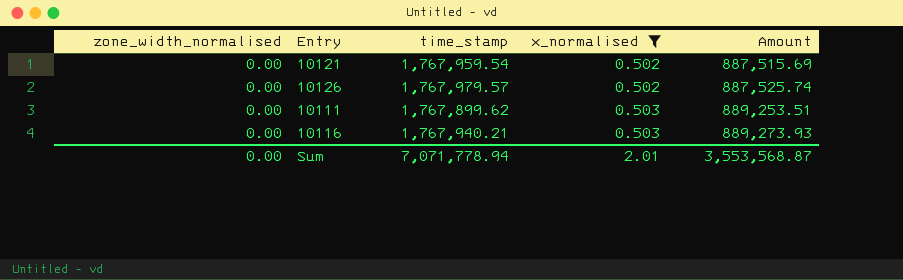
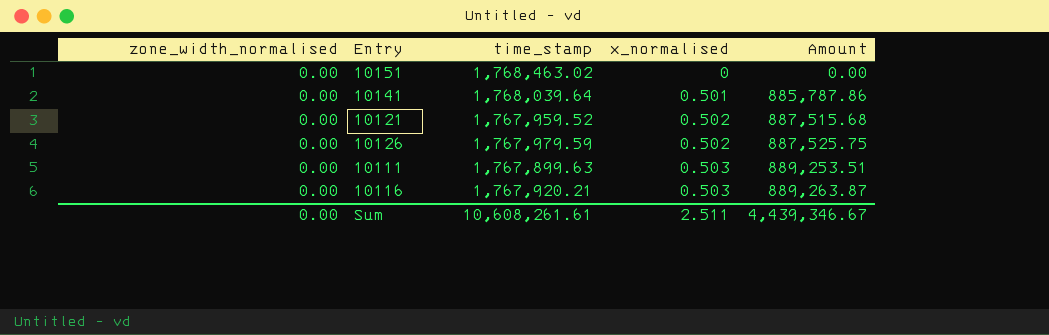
filter: x_normalised >= 0.502 -> none
10121 | time_stamp: 1,767,959.54 -> 1,767,959.52
10121 | Amount: 887,515.69 -> 887,515.68
10126 | time_stamp: 1,767,979.57 -> 1,767,979.59
10126 | Amount: 887,525.74 -> 887,525.75
10111 | time_stamp: 1,767,899.62 -> 1,767,899.63
10116 | time_stamp: 1,767,940.21 -> 1,767,920.21
10116 | Amount: 889,273.93 -> 889,263.87
Sum | time_stamp: 7,071,778.94 -> 10,608,261.61
Sum | x_normalised: 2.01 -> 2.511
Sum | Amount: 3,553,568.87 -> 4,439,346.67

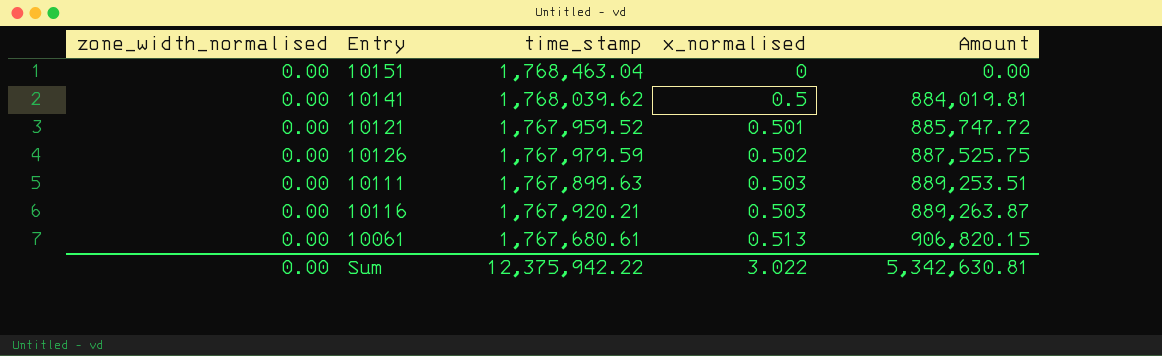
10151 | time_stamp: 1,768,463.02 -> 1,768,463.04
10141 | time_stamp: 1,768,039.64 -> 1,768,039.62
10141 | x_normalised: 0.501 -> 0.5
10141 | Amount: 885,787.86 -> 884,019.81
10121 | x_normalised: 0.502 -> 0.501
10121 | Amount: 887,515.68 -> 885,747.72
row 10061: none -> 0.00 | 1,767,680.61 | 0.513 | 906,820.15
Sum | time_stamp: 10,608,261.61 -> 12,375,942.22
Sum | x_normalised: 2.511 -> 3.022
Sum | Amount: 4,439,346.67 -> 5,342,630.81

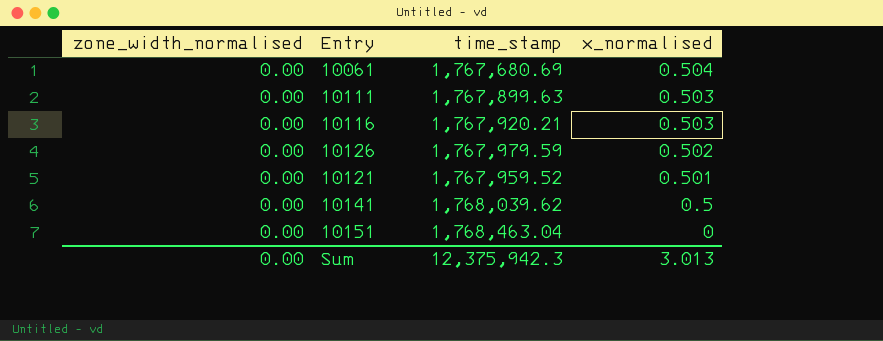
row order: x_normalised ascending -> x_normalised descending
column Amount | formula: [time_stamp] * [x_normalised] -> none
10061 | time_stamp: 1,767,680.61 -> 1,767,680.69
10061 | x_normalised: 0.513 -> 0.504
Sum | time_stamp: 12,375,942.22 -> 12,375,942.3
Sum | x_normalised: 3.022 -> 3.013

